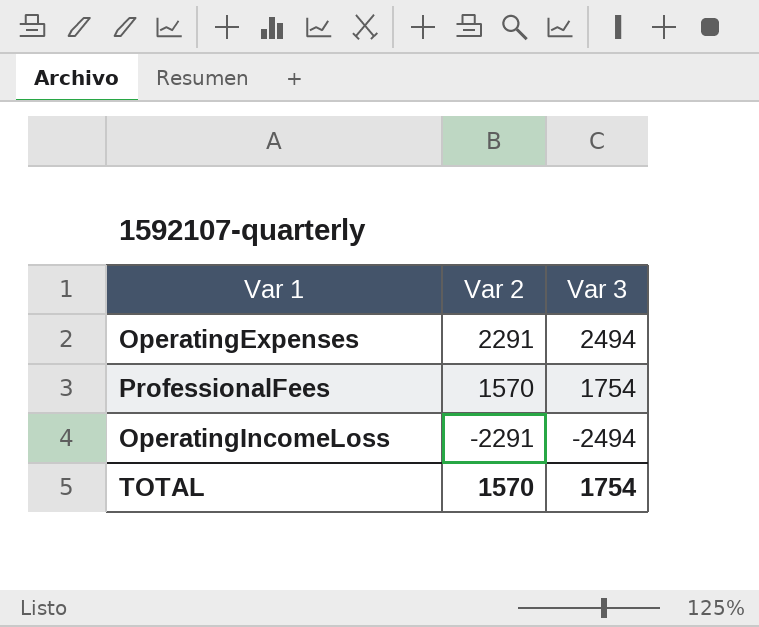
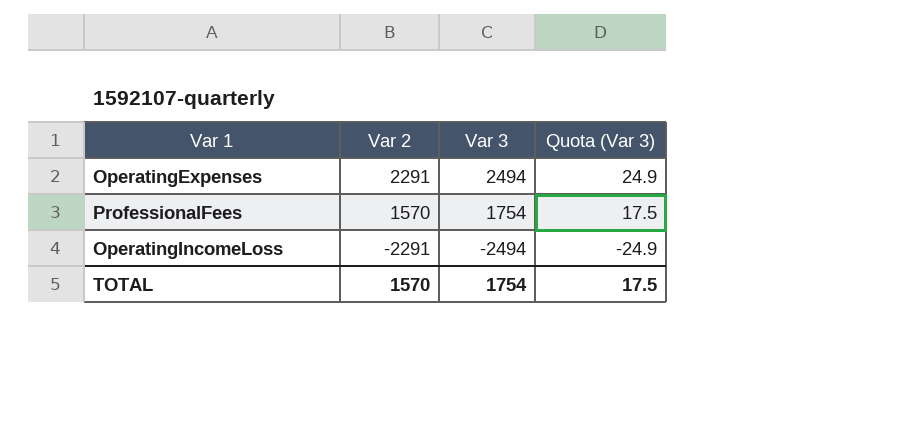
column Quota (Var 3) | formula: none -> [Var 3] * 0.01

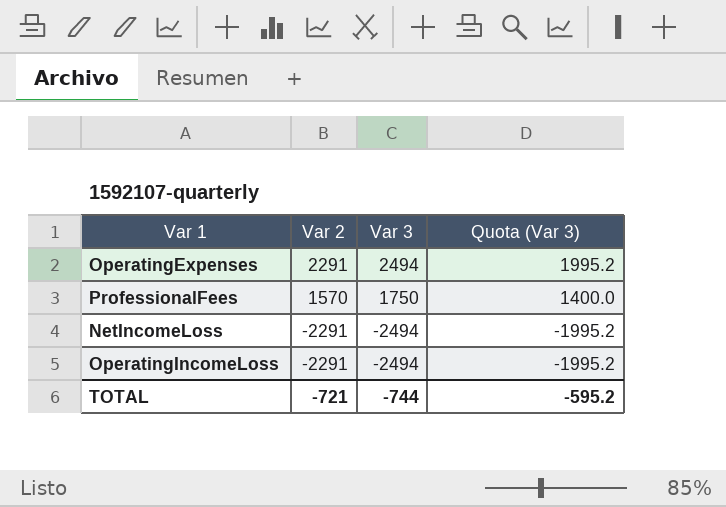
column Quota (Var 3) | formula: [Var 3] * 0.01 -> [Var 3] * 0.8
ProfessionalFees | Var 3: 1754 -> 1750
row NetIncomeLoss: none -> -2291 | -2494 | -1995.2
TOTAL | Var 2: 1570 -> -721
TOTAL | Var 3: 1754 -> -744
TOTAL | Quota (Var 3): 17.5 -> -595.2

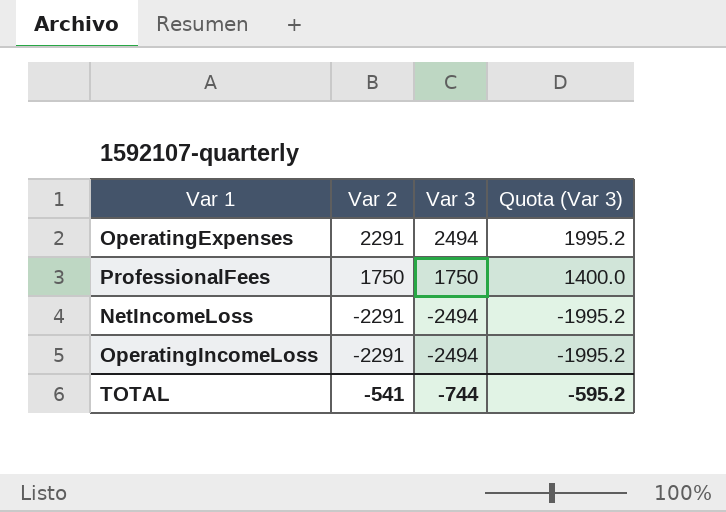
ProfessionalFees | Var 2: 1570 -> 1750
TOTAL | Var 2: -721 -> -541

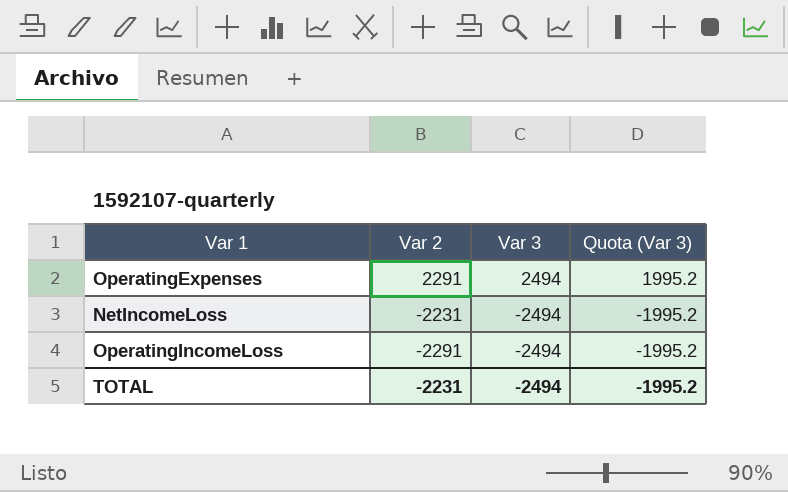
row ProfessionalFees: 1750 | 1750 | 1400.0 -> none
NetIncomeLoss | Var 2: -2291 -> -2231
TOTAL | Var 2: -541 -> -2231
TOTAL | Var 3: -744 -> -2494
TOTAL | Quota (Var 3): -595.2 -> -1995.2

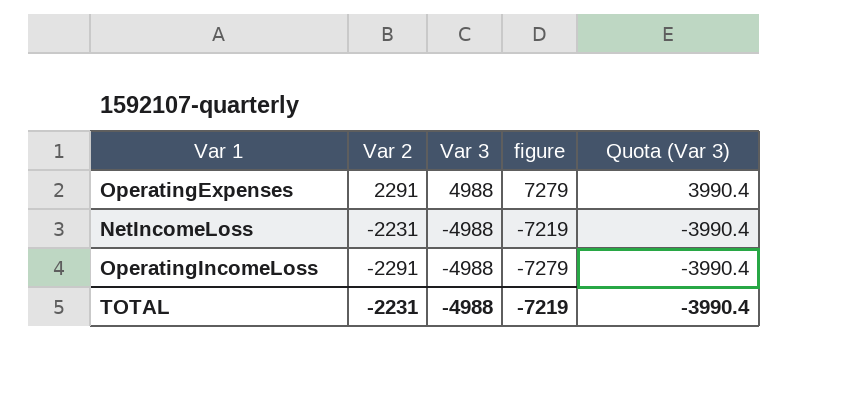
column figure | formula: none -> [Var 2] + [Var 3]
OperatingExpenses | Var 3: 2494 -> 4988
OperatingExpenses | Quota (Var 3): 1995.2 -> 3990.4
NetIncomeLoss | Var 3: -2494 -> -4988
NetIncomeLoss | Quota (Var 3): -1995.2 -> -3990.4
OperatingIncomeLoss | Var 3: -2494 -> -4988
OperatingIncomeLoss | Quota (Var 3): -1995.2 -> -3990.4
TOTAL | Var 3: -2494 -> -4988
TOTAL | Quota (Var 3): -1995.2 -> -3990.4

